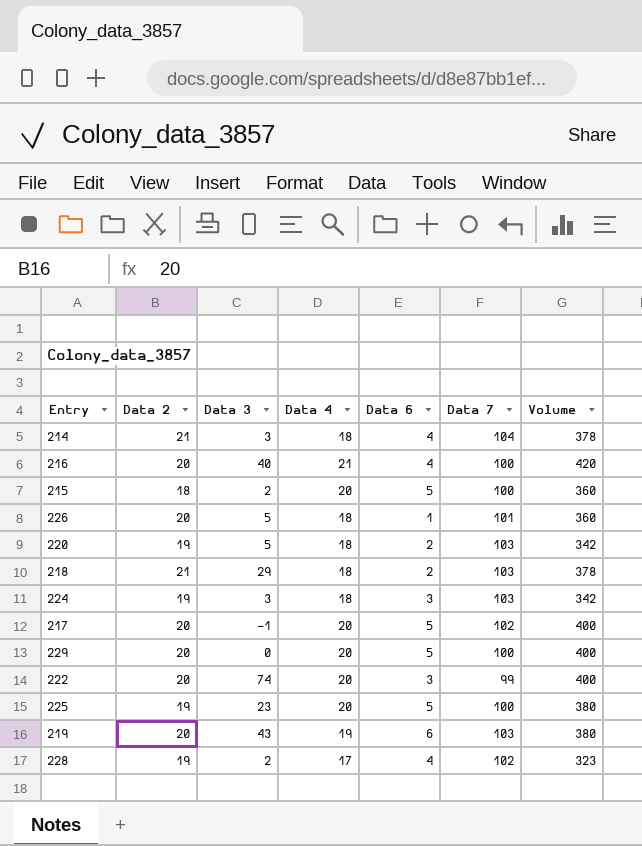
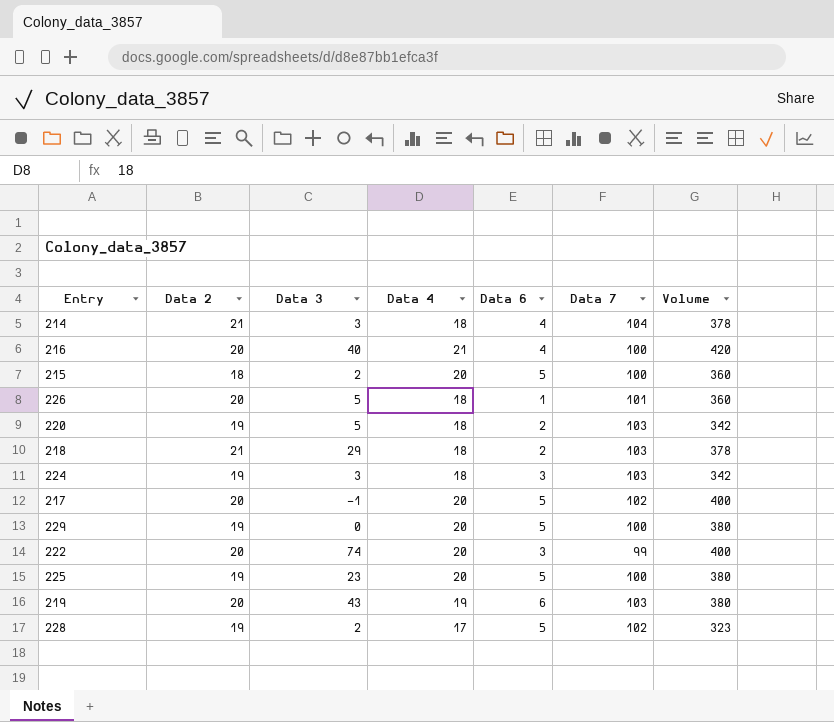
229 | Data 2: 20 -> 19
229 | Volume: 400 -> 380
228 | Data 6: 4 -> 5

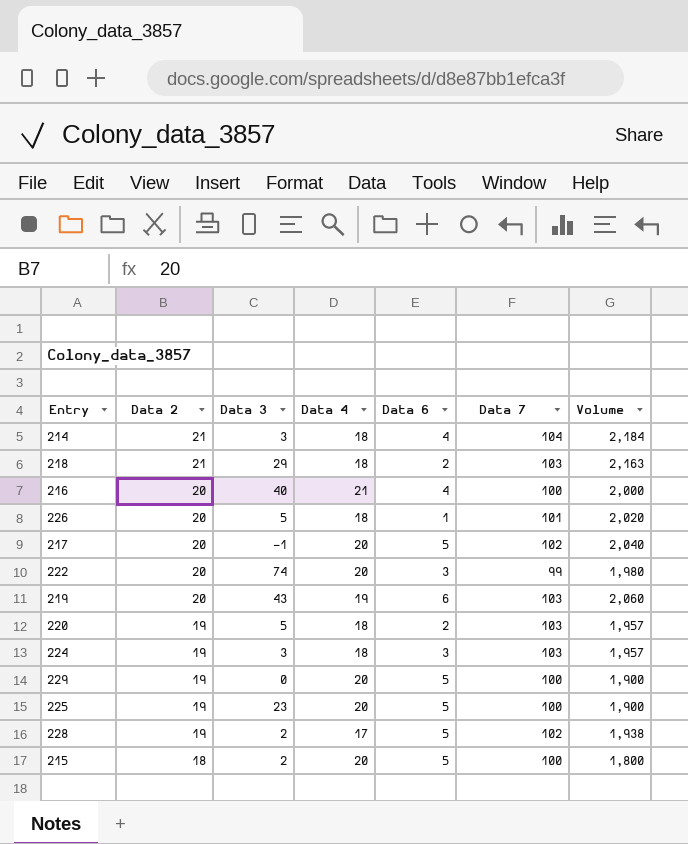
row order: none -> Data 2 descending
column Volume | formula: [Data 2] * [Data 4] -> [Data 2] * [Data 7]

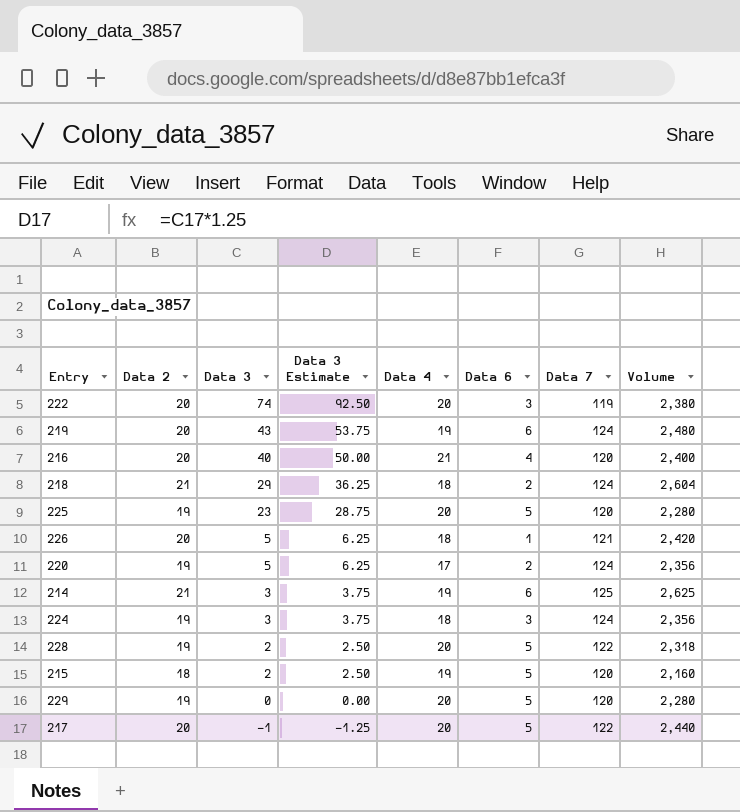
row order: Data 2 descending -> Data 3 descending
column Data 3 Estimate | formula: none -> [Data 3] * 1.25
222 | Data 7: 99 -> 119
222 | Volume: 1,980 -> 2,380
219 | Data 7: 103 -> 124
219 | Volume: 2,060 -> 2,480
216 | Data 7: 100 -> 120
216 | Volume: 2,000 -> 2,400
218 | Data 7: 103 -> 124
218 | Volume: 2,163 -> 2,604
225 | Data 7: 100 -> 120
225 | Volume: 1,900 -> 2,280
226 | Data 7: 101 -> 121
226 | Volume: 2,020 -> 2,420
220 | Data 4: 18 -> 17
220 | Data 7: 103 -> 124
220 | Volume: 1,957 -> 2,356
214 | Data 4: 18 -> 19
214 | Data 6: 4 -> 6
214 | Data 7: 104 -> 125
214 | Volume: 2,184 -> 2,625
224 | Data 7: 103 -> 124
224 | Volume: 1,957 -> 2,356
228 | Data 4: 17 -> 20
228 | Data 7: 102 -> 122
228 | Volume: 1,938 -> 2,318
215 | Data 4: 20 -> 19
215 | Data 7: 100 -> 120
215 | Volume: 1,800 -> 2,160
229 | Data 7: 100 -> 120
229 | Volume: 1,900 -> 2,280
217 | Data 7: 102 -> 122
217 | Volume: 2,040 -> 2,440

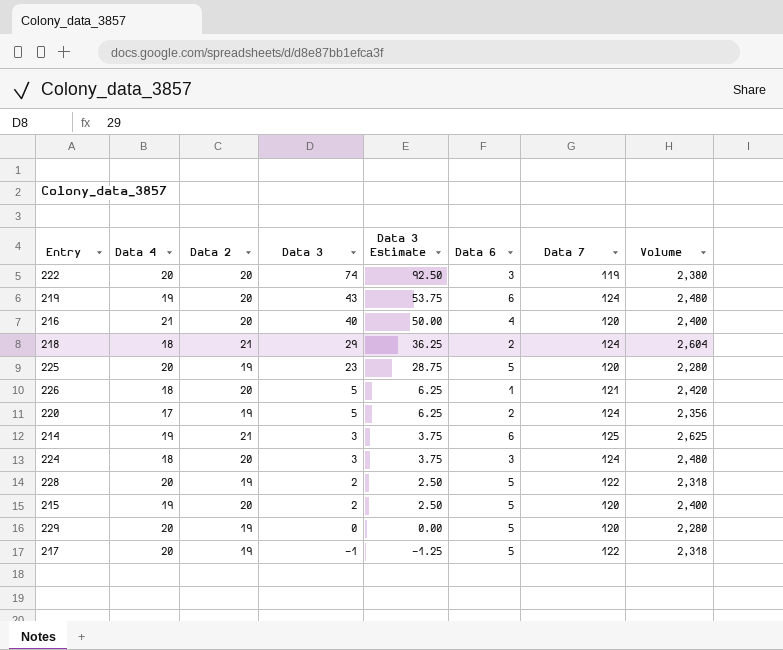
column Data 4 | position: 5 -> 2
224 | Data 2: 19 -> 20
224 | Volume: 2,356 -> 2,480
215 | Data 2: 18 -> 20
215 | Volume: 2,160 -> 2,400
217 | Data 2: 20 -> 19
217 | Volume: 2,440 -> 2,318

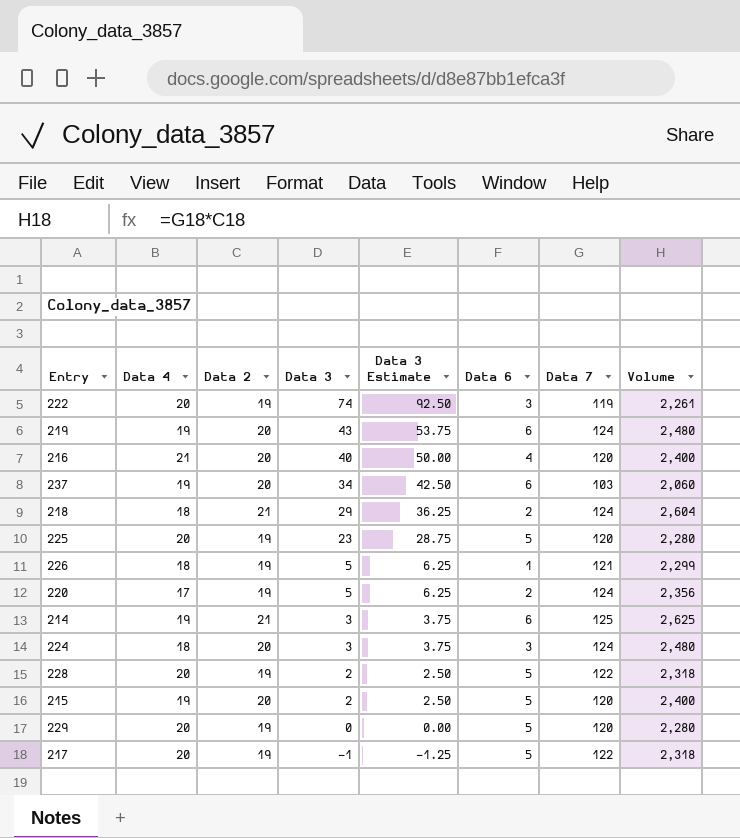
222 | Data 2: 20 -> 19
222 | Volume: 2,380 -> 2,261
row 237: none -> 19 | 20 | 34 | 42.50 | 6 | 103 | 2,060
226 | Data 2: 20 -> 19
226 | Volume: 2,420 -> 2,299

